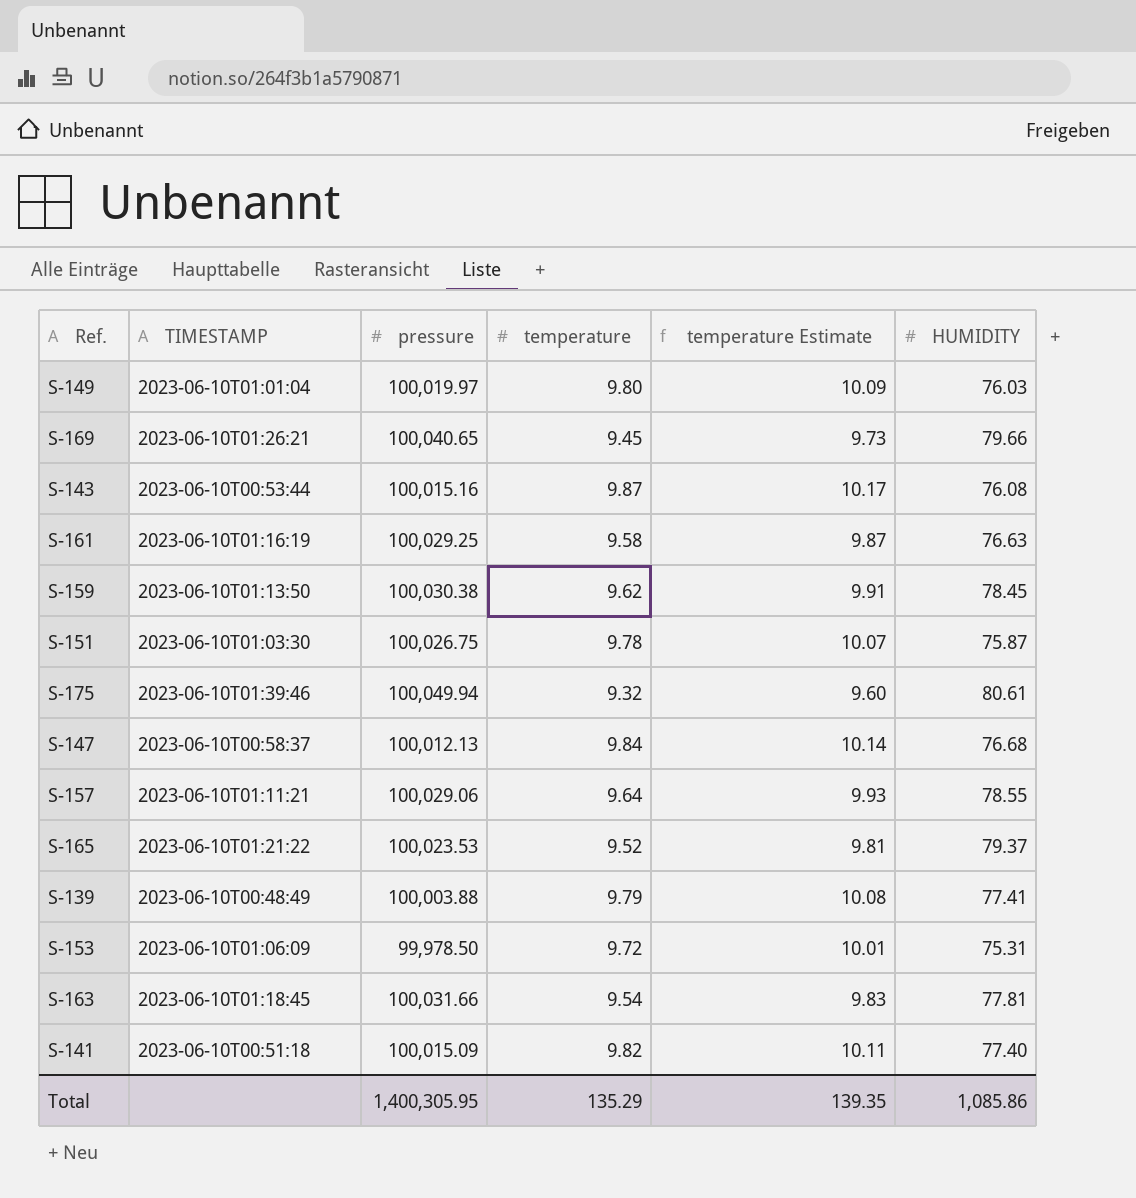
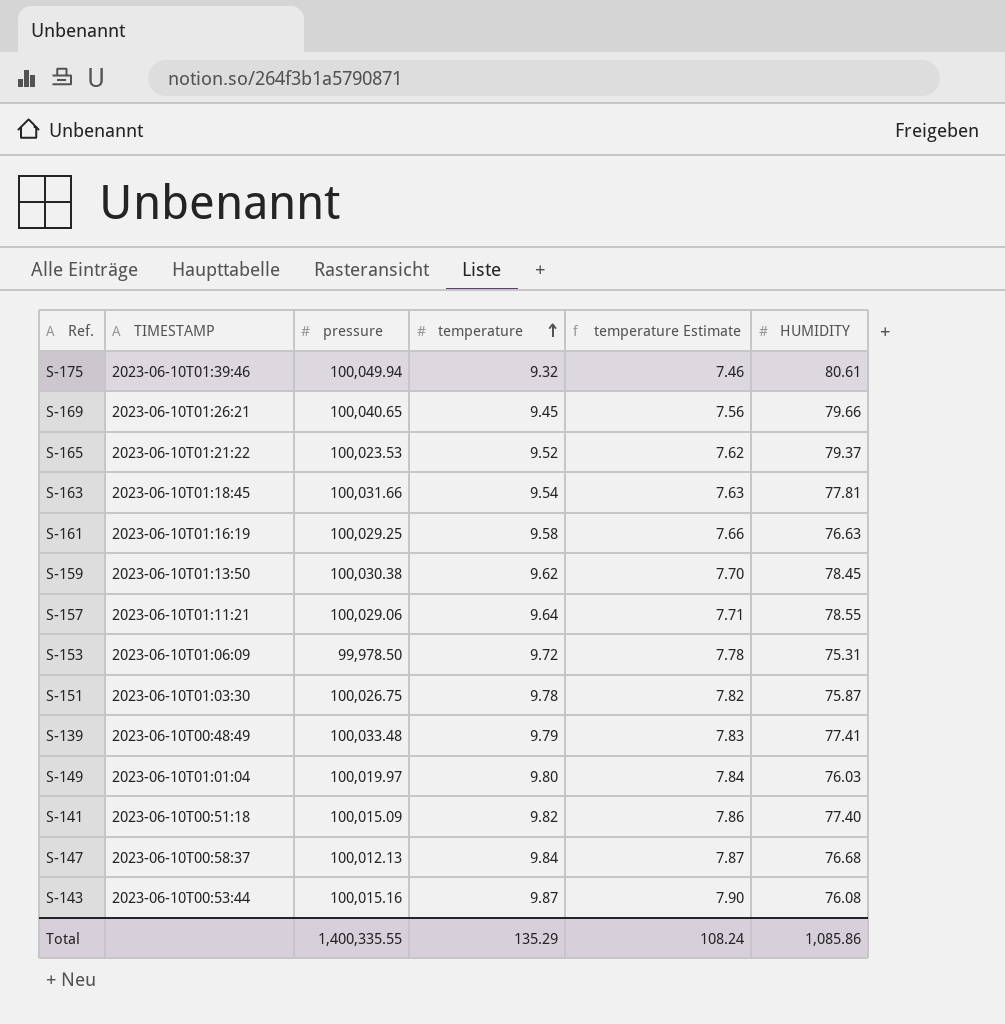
row order: none -> temperature ascending
column temperature Estimate | formula: [temperature] * 1.03 -> [temperature] * 0.8
S-139 | pressure: 100,003.88 -> 100,033.48
Total | pressure: 1,400,305.95 -> 1,400,335.55
Total | temperature Estimate: 139.35 -> 108.24

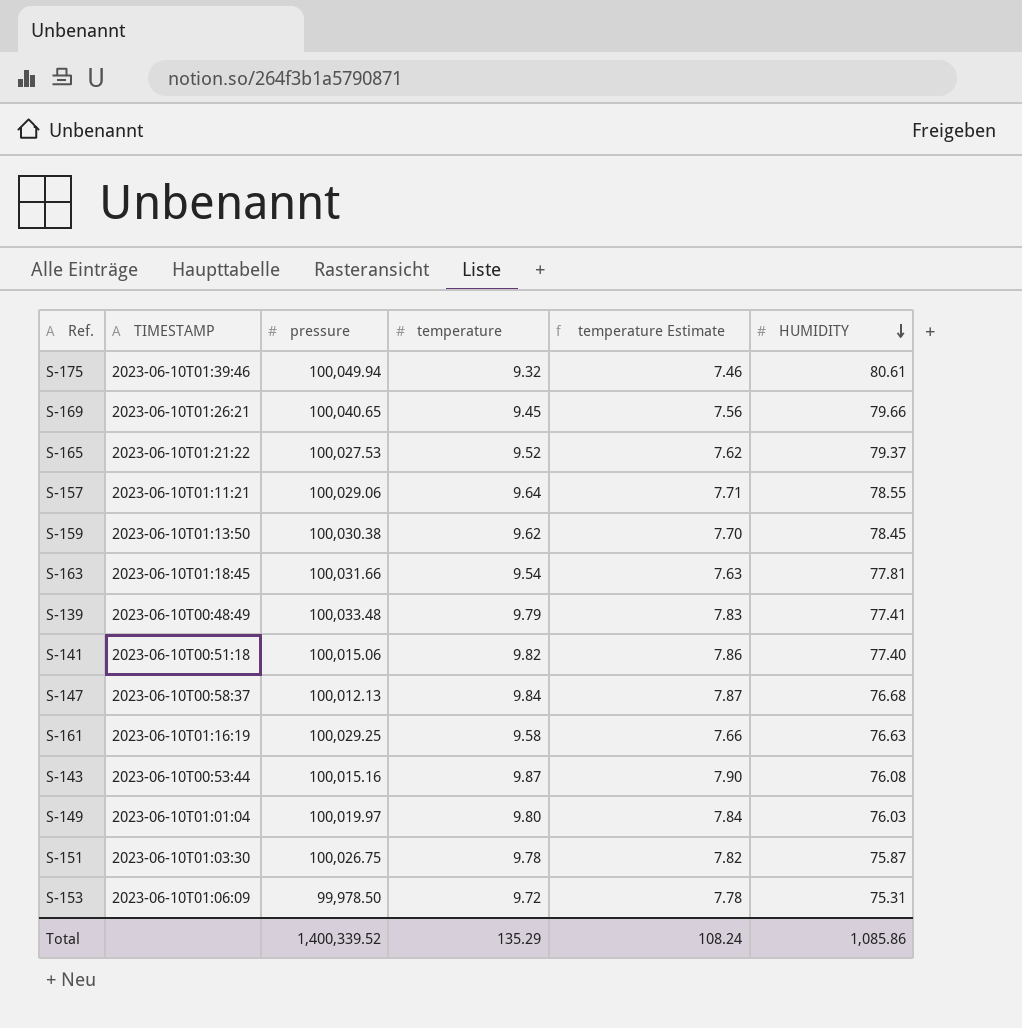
row order: temperature ascending -> HUMIDITY descending
S-165 | pressure: 100,023.53 -> 100,027.53
S-141 | pressure: 100,015.09 -> 100,015.06
Total | pressure: 1,400,335.55 -> 1,400,339.52

